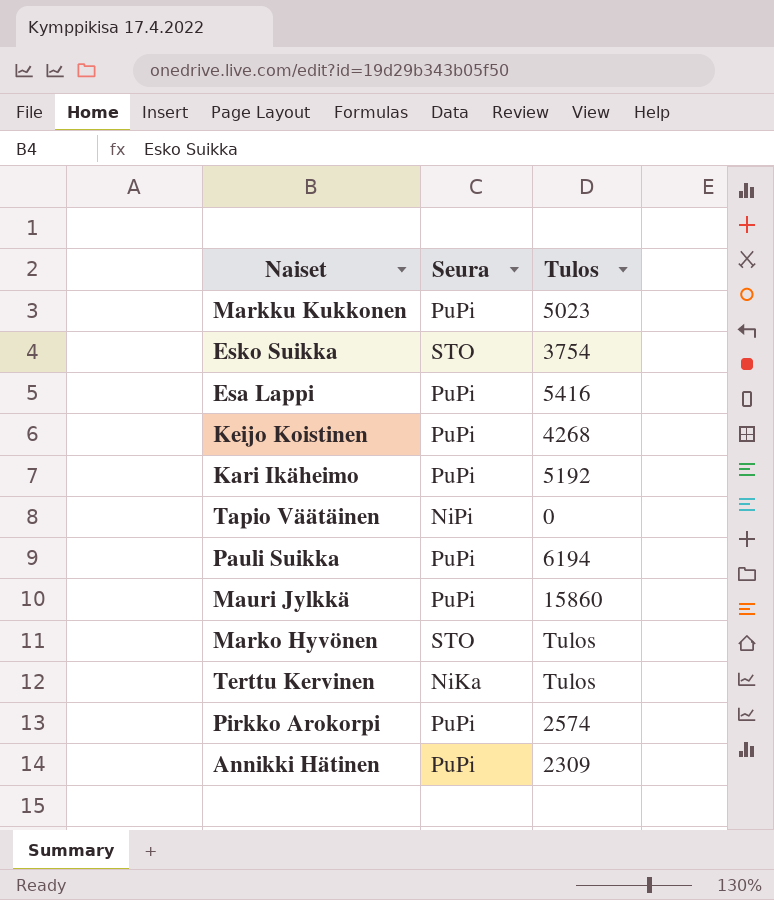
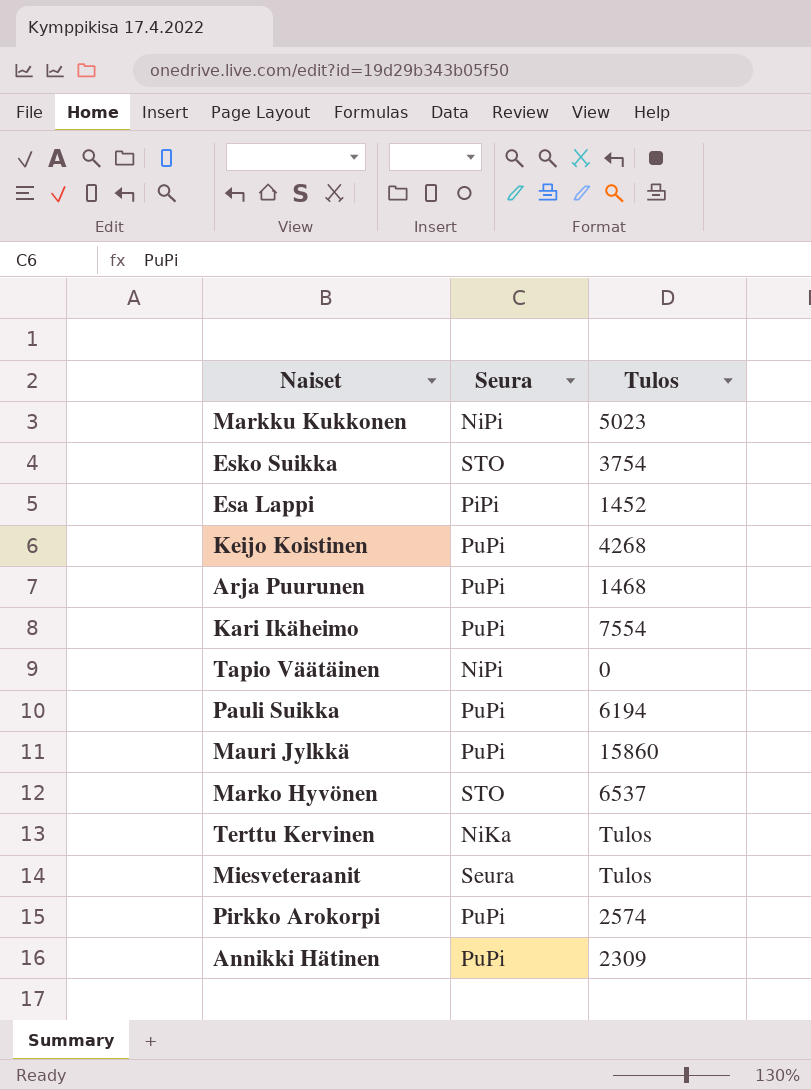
Markku Kukkonen | Seura: PuPi -> NiPi
Esa Lappi | Seura: PuPi -> PiPi
Esa Lappi | Tulos: 5416 -> 1452
row Arja Puurunen: none -> PuPi | 1468
Kari Ikäheimo | Tulos: 5192 -> 7554
Marko Hyvönen | Tulos: Tulos -> 6537
row Miesveteraanit: none -> Seura | Tulos

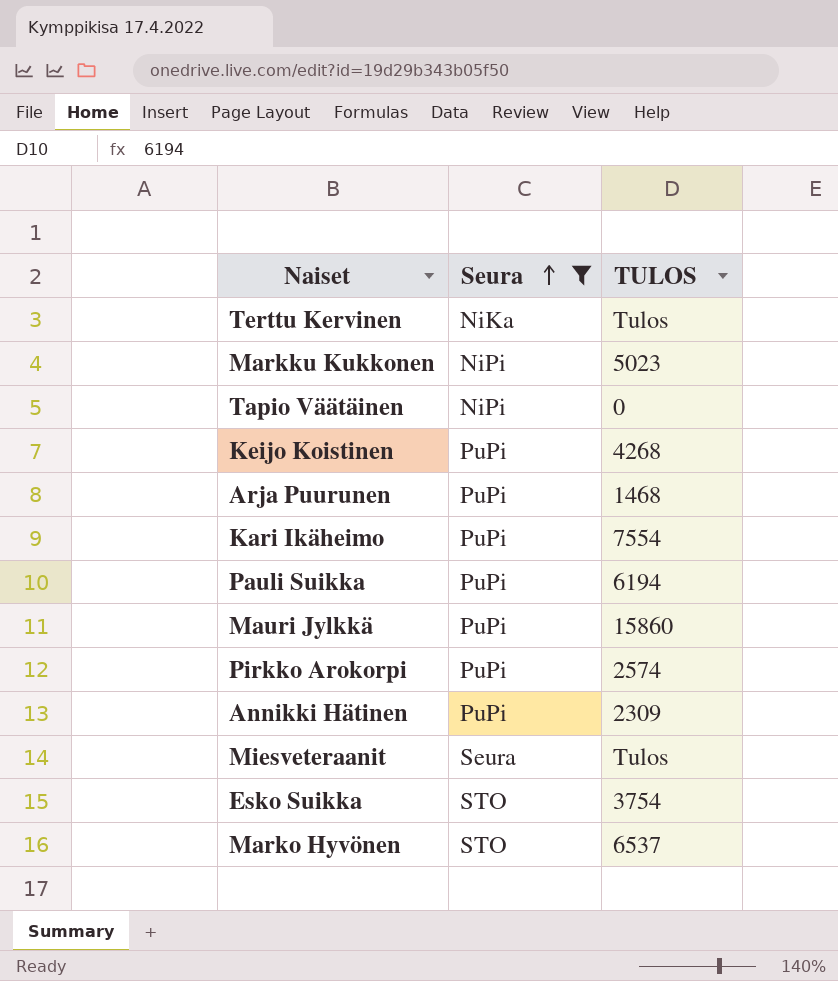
filter: none -> Seura != PiPi
row order: none -> Seura ascending
column name: Tulos -> TULOS

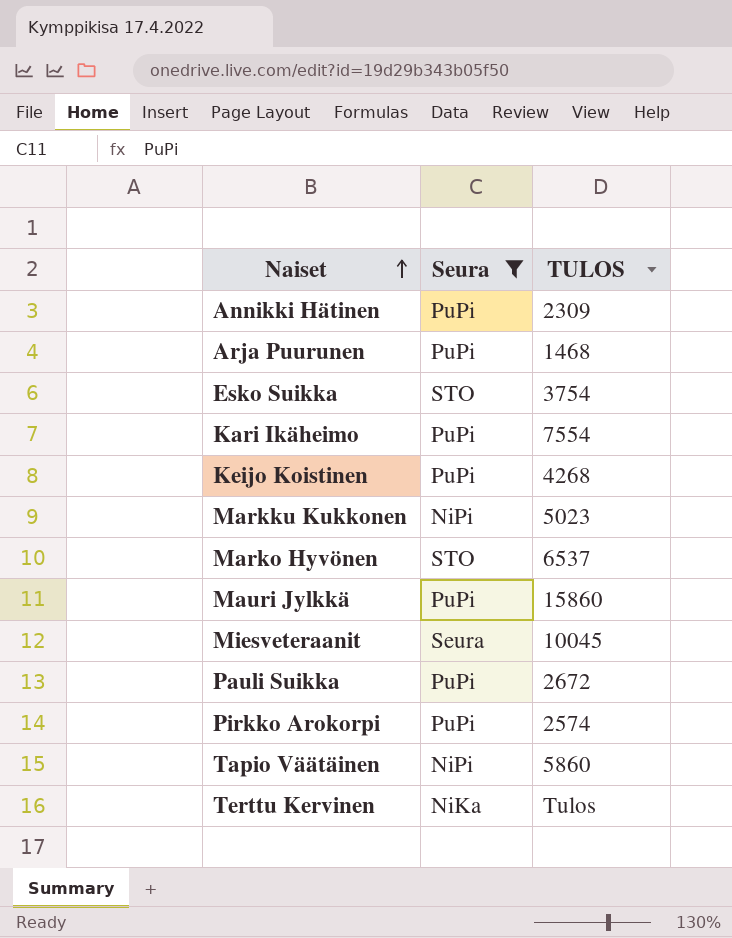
row order: Seura ascending -> Naiset ascending
Miesveteraanit | TULOS: Tulos -> 10045
Pauli Suikka | TULOS: 6194 -> 2672
Tapio Väätäinen | TULOS: 0 -> 5860

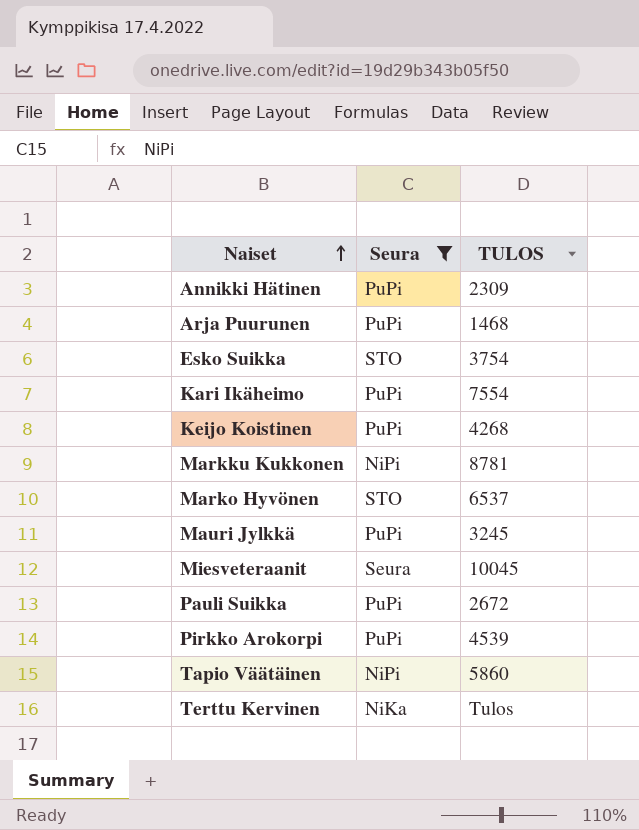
Markku Kukkonen | TULOS: 5023 -> 8781
Mauri Jylkkä | TULOS: 15860 -> 3245
Pirkko Arokorpi | TULOS: 2574 -> 4539

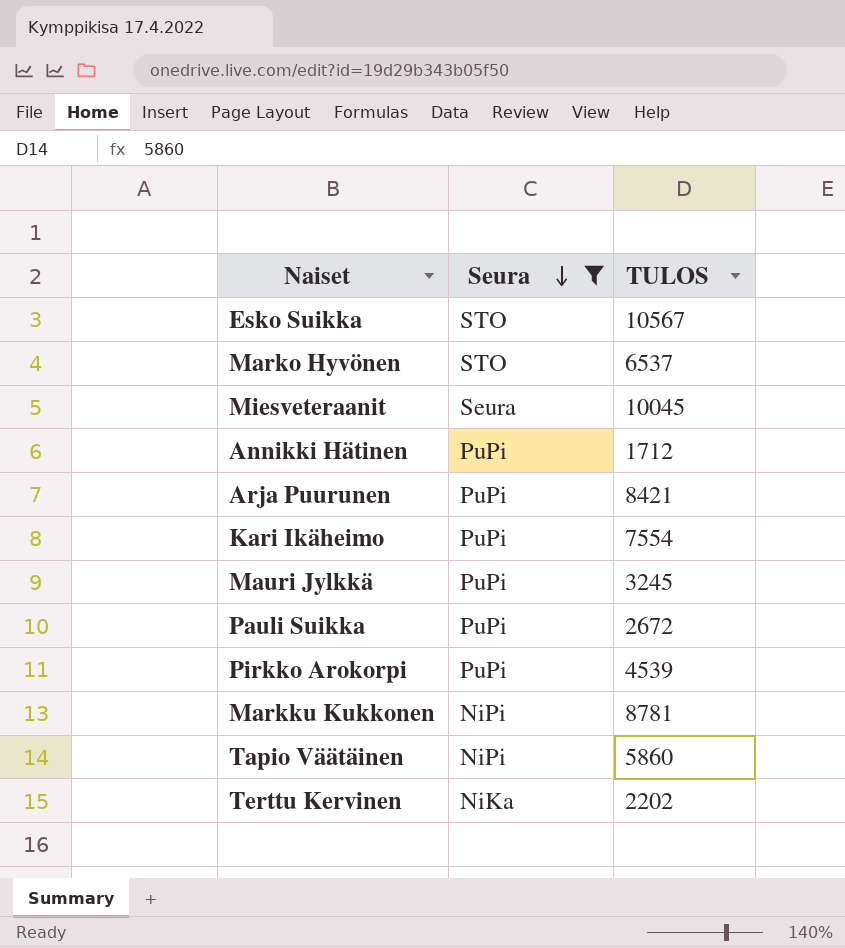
row order: Naiset ascending -> Seura descending
row Keijo Koistinen: PuPi | 4268 -> none
Esko Suikka | TULOS: 3754 -> 10567
Annikki Hätinen | TULOS: 2309 -> 1712
Arja Puurunen | TULOS: 1468 -> 8421
Terttu Kervinen | TULOS: Tulos -> 2202

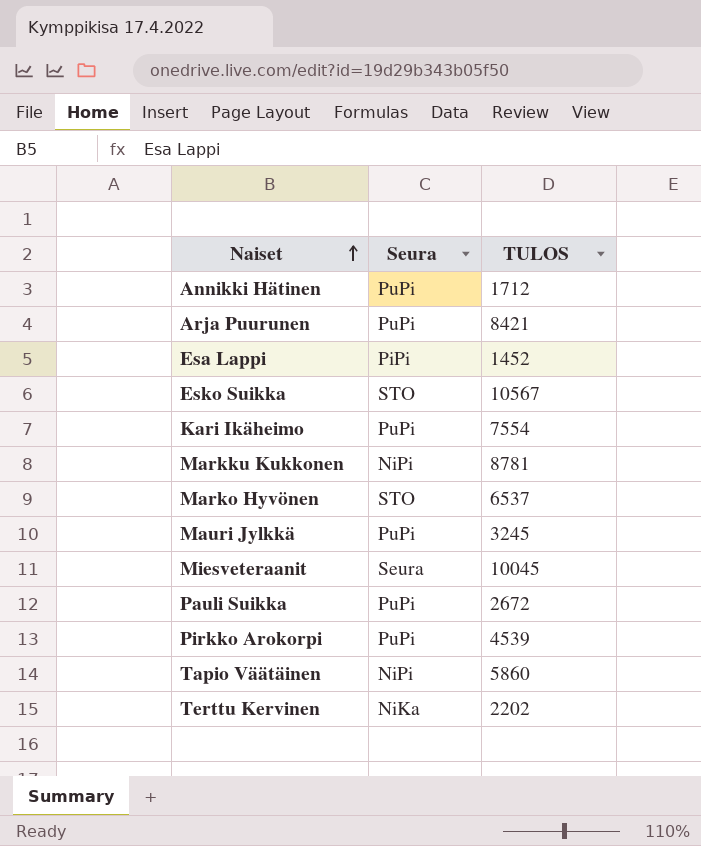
filter: Seura != PiPi -> none
row order: Seura descending -> Naiset ascending

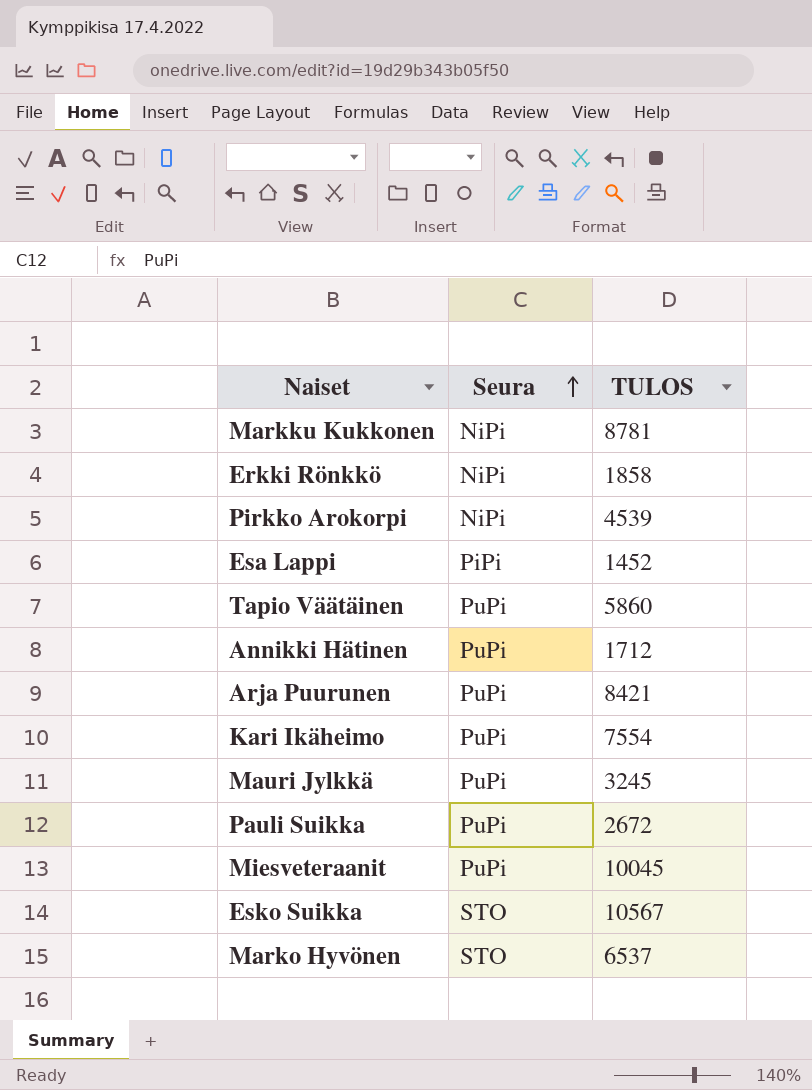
row order: Naiset ascending -> Seura ascending
row Terttu Kervinen: NiKa | 2202 -> none
row Erkki Rönkkö: none -> NiPi | 1858
Pirkko Arokorpi | Seura: PuPi -> NiPi
Tapio Väätäinen | Seura: NiPi -> PuPi
Miesveteraanit | Seura: Seura -> PuPi

